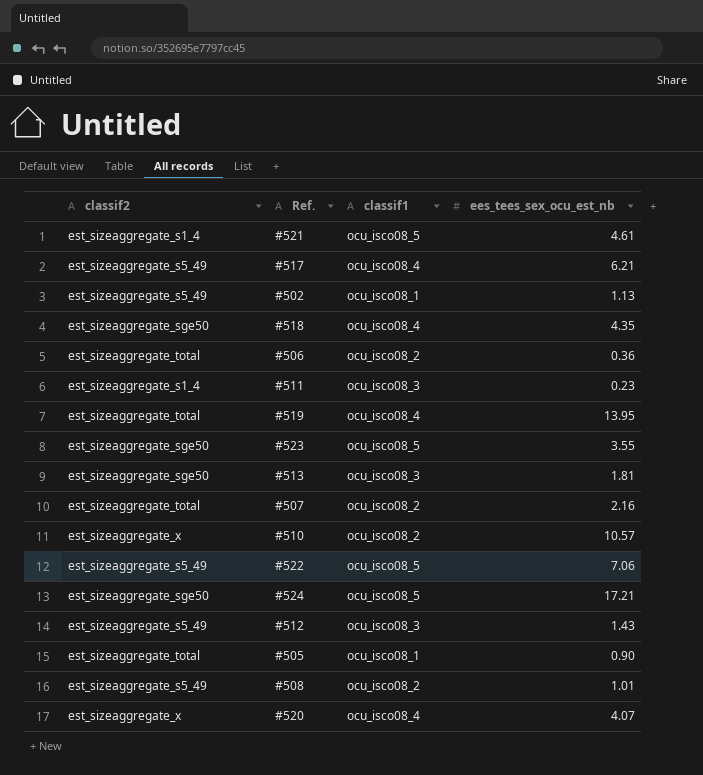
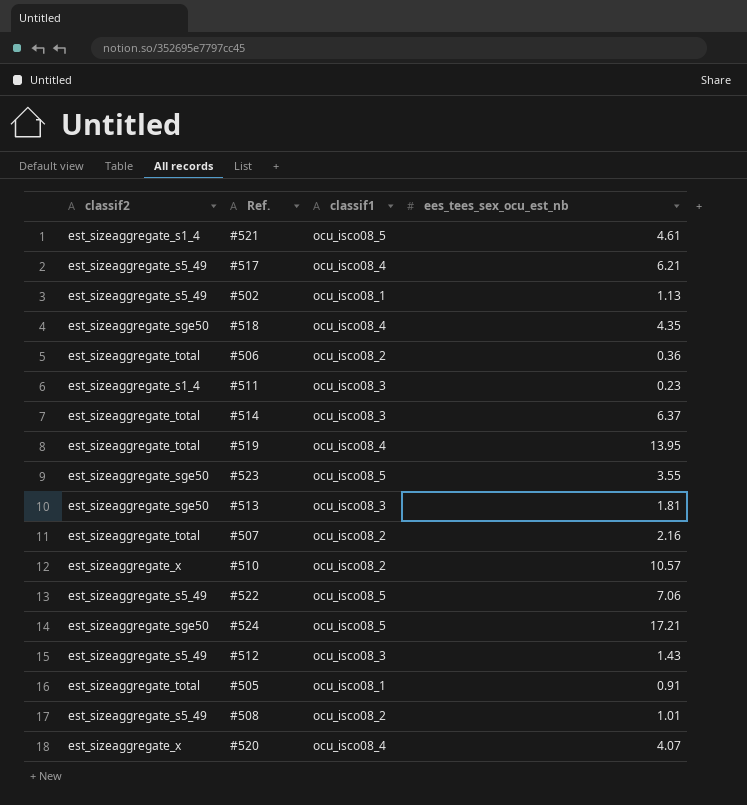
row #514: none -> est_sizeaggregate_total | ocu_isco08_3 | 6.37
#505 | ees_tees_sex_ocu_est_nb: 0.90 -> 0.91

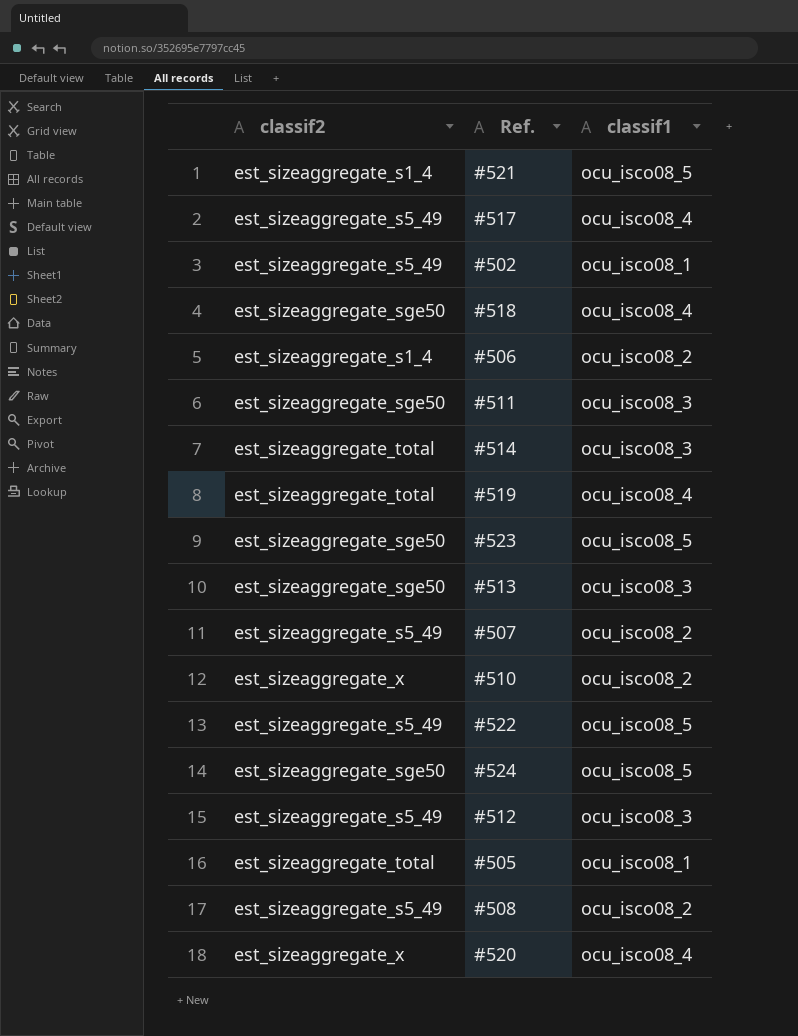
column ees_tees_sex_ocu_est_nb | position: 4 -> none
#506 | classif2: est_sizeaggregate_total -> est_sizeaggregate_s1_4
#511 | classif2: est_sizeaggregate_s1_4 -> est_sizeaggregate_sge50
#507 | classif2: est_sizeaggregate_total -> est_sizeaggregate_s5_49

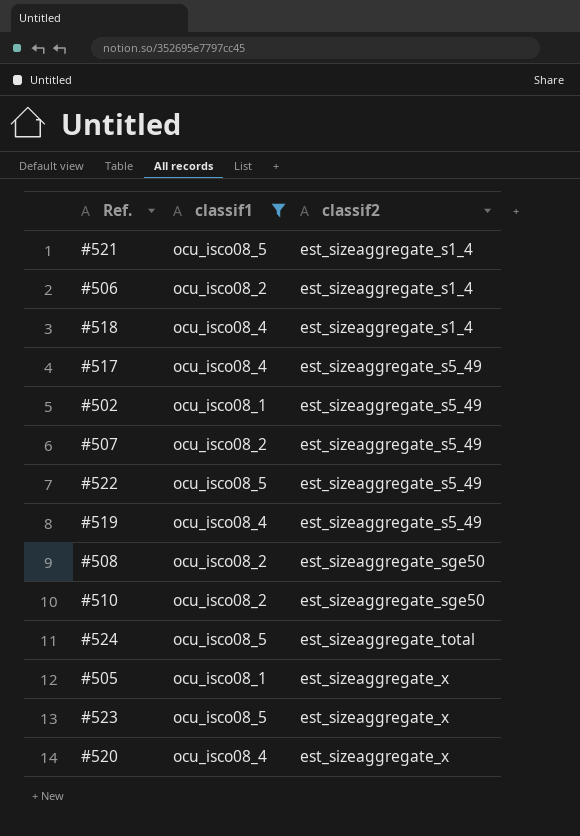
filter: none -> classif1 != ocu_isco08_3
row order: none -> classif2 ascending
column classif2 | position: 1 -> 3
#518 | classif2: est_sizeaggregate_sge50 -> est_sizeaggregate_s1_4
#519 | classif2: est_sizeaggregate_total -> est_sizeaggregate_s5_49
#508 | classif2: est_sizeaggregate_s5_49 -> est_sizeaggregate_sge50
#510 | classif2: est_sizeaggregate_x -> est_sizeaggregate_sge50
#524 | classif2: est_sizeaggregate_sge50 -> est_sizeaggregate_total
#505 | classif2: est_sizeaggregate_total -> est_sizeaggregate_x
#523 | classif2: est_sizeaggregate_sge50 -> est_sizeaggregate_x

